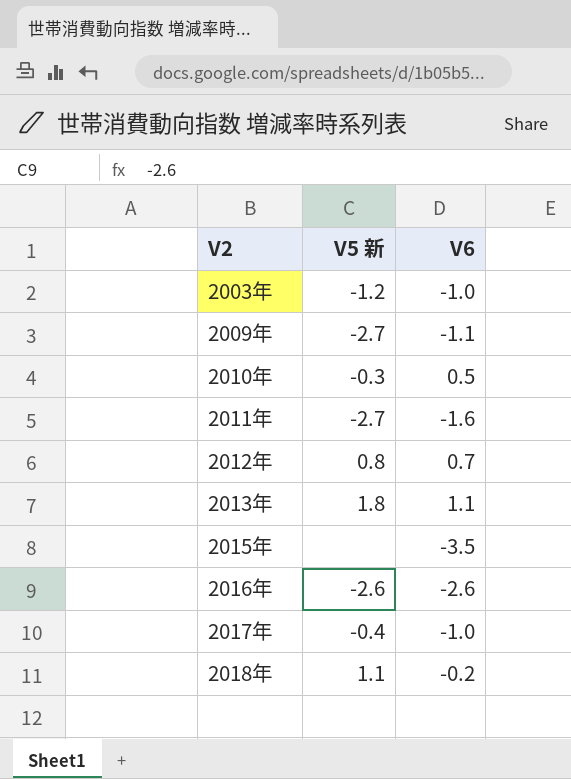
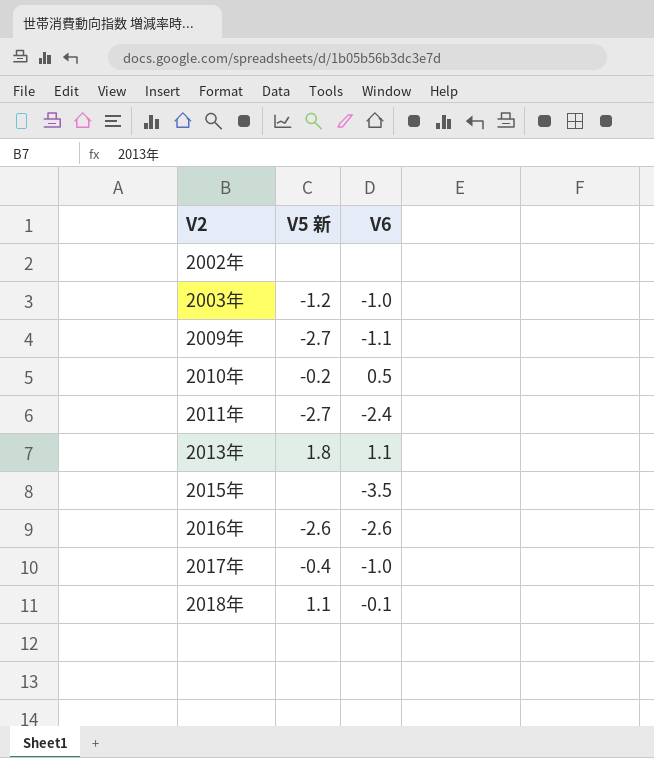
row 2012年: 0.8 | 0.7 -> none
row 2002年: none -> none | none
2010年 | V5 新: -0.3 -> -0.2
2011年 | V6: -1.6 -> -2.4
2018年 | V6: -0.2 -> -0.1

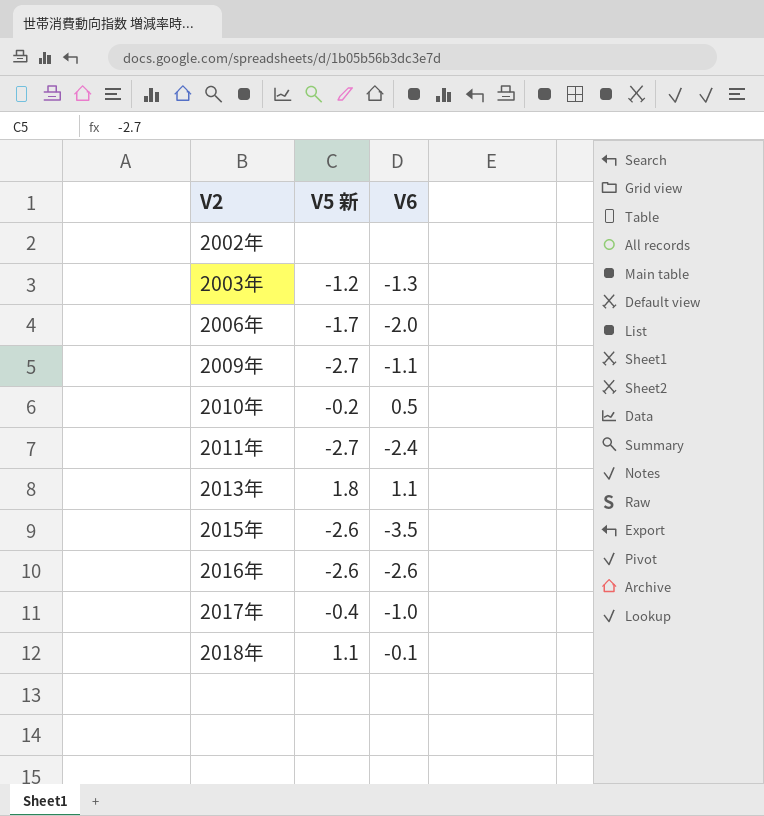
2003年 | V6: -1.0 -> -1.3
row 2006年: none -> -1.7 | -2.0
2015年 | V5 新: none -> -2.6

